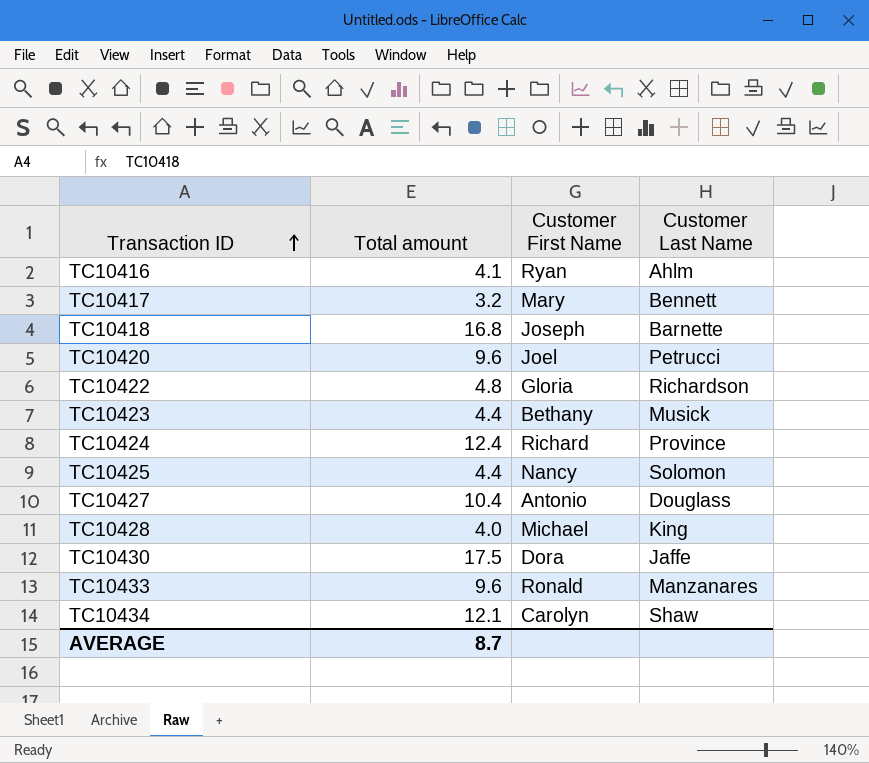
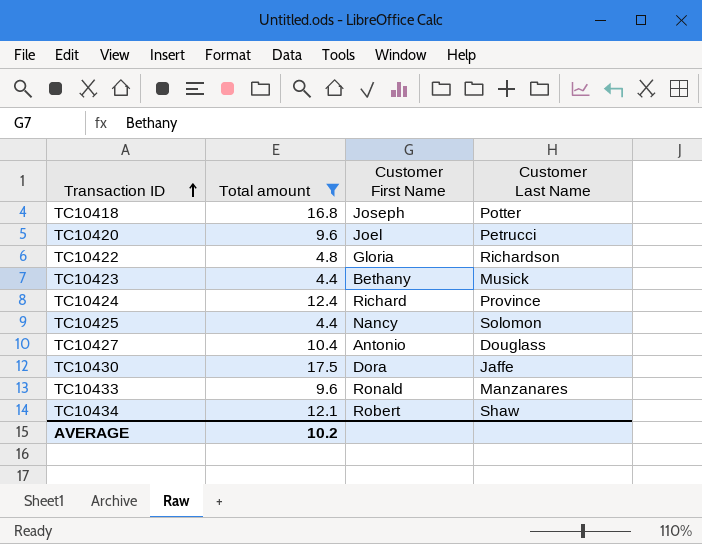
filter: none -> Total amount >= 4.4
TC10418 | Customer Last Name: Barnette -> Potter
TC10434 | Customer First Name: Carolyn -> Robert
AVERAGE | Total amount: 8.7 -> 10.2

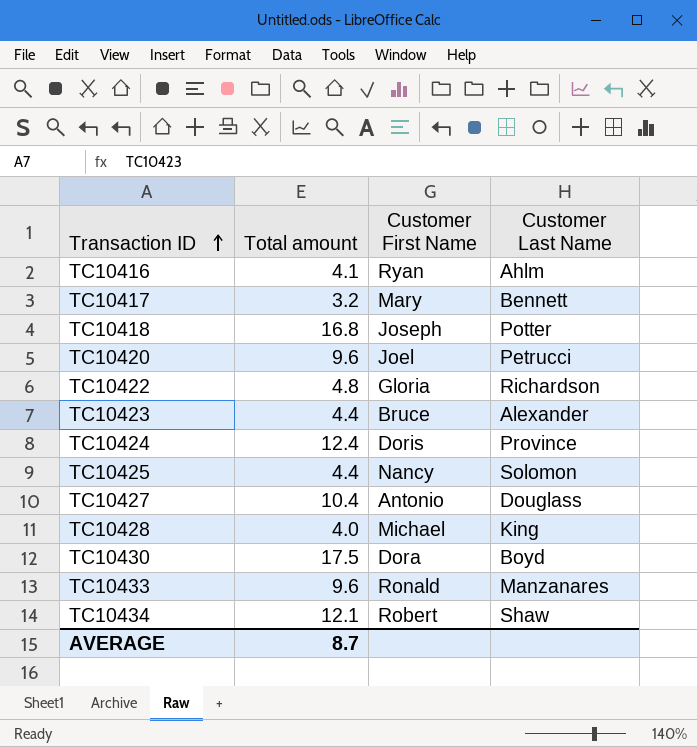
filter: Total amount >= 4.4 -> none
TC10423 | Customer First Name: Bethany -> Bruce
TC10423 | Customer Last Name: Musick -> Alexander
TC10424 | Customer First Name: Richard -> Doris
TC10430 | Customer Last Name: Jaffe -> Boyd
AVERAGE | Total amount: 10.2 -> 8.7

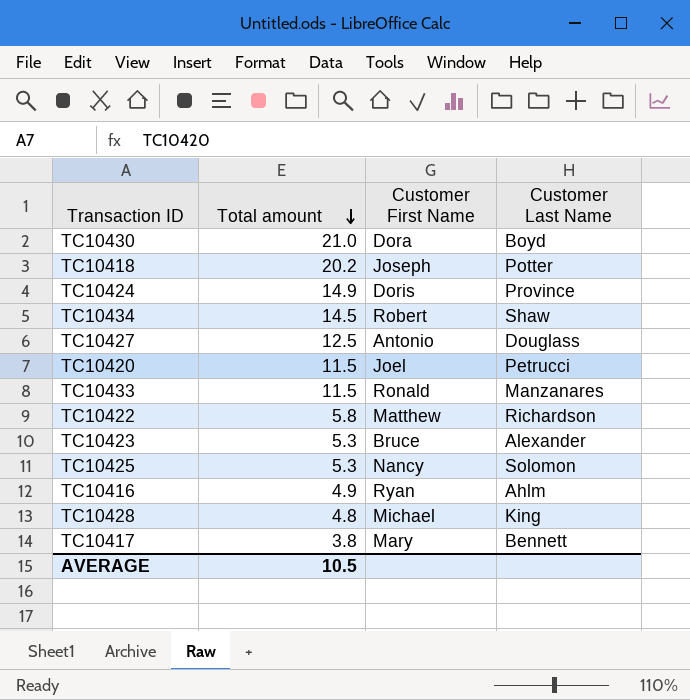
row order: Transaction ID ascending -> Total amount descending
TC10430 | Total amount: 17.5 -> 21.0
TC10418 | Total amount: 16.8 -> 20.2
TC10424 | Total amount: 12.4 -> 14.9
TC10434 | Total amount: 12.1 -> 14.5
TC10427 | Total amount: 10.4 -> 12.5
TC10420 | Total amount: 9.6 -> 11.5
TC10433 | Total amount: 9.6 -> 11.5
TC10422 | Total amount: 4.8 -> 5.8
TC10422 | Customer First Name: Gloria -> Matthew
TC10423 | Total amount: 4.4 -> 5.3
TC10425 | Total amount: 4.4 -> 5.3
TC10416 | Total amount: 4.1 -> 4.9
TC10428 | Total amount: 4.0 -> 4.8
TC10417 | Total amount: 3.2 -> 3.8
AVERAGE | Total amount: 8.7 -> 10.5

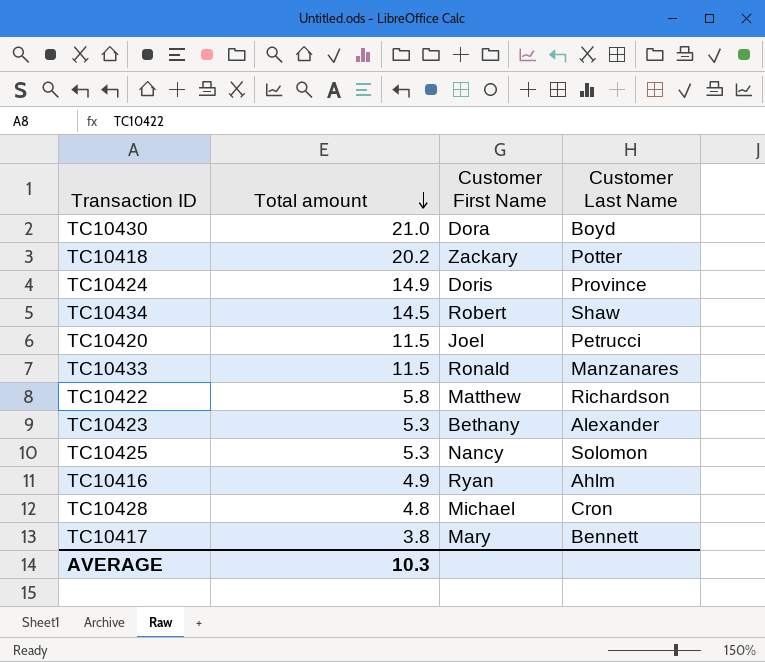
row TC10427: 12.5 | Antonio | Douglass -> none
TC10418 | Customer First Name: Joseph -> Zackary
TC10423 | Customer First Name: Bruce -> Bethany
TC10428 | Customer Last Name: King -> Cron
AVERAGE | Total amount: 10.5 -> 10.3

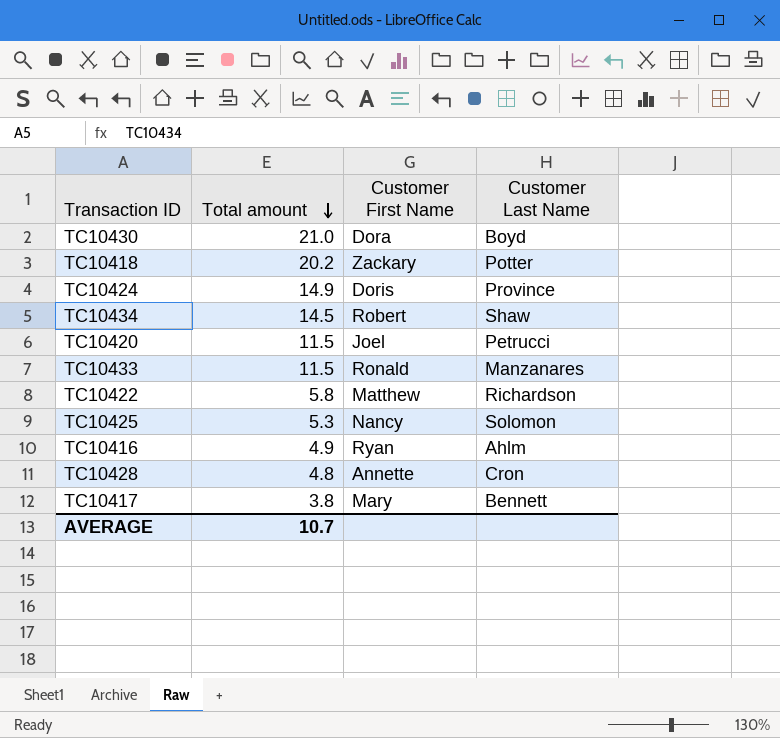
row TC10423: 5.3 | Bethany | Alexander -> none
TC10428 | Customer First Name: Michael -> Annette
AVERAGE | Total amount: 10.3 -> 10.7

